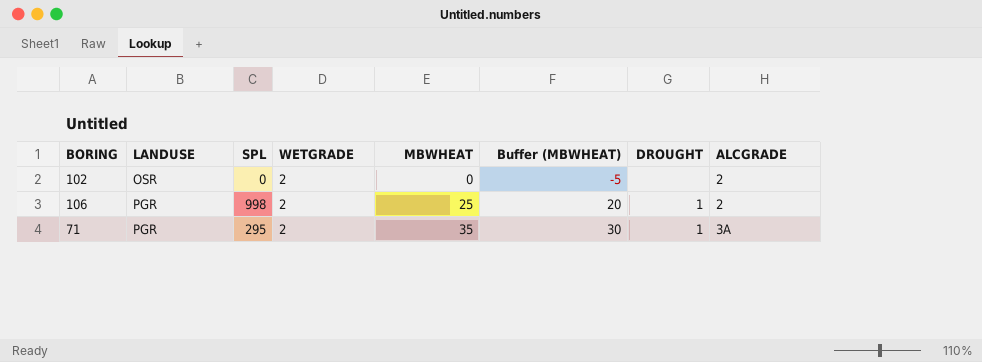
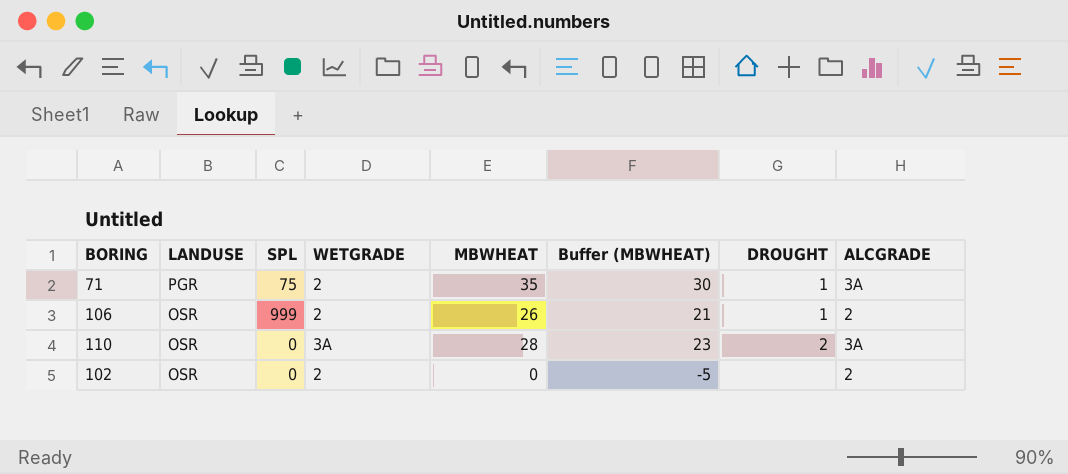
row order: LANDUSE ascending -> LANDUSE descending
71 | SPL: 295 -> 75
106 | LANDUSE: PGR -> OSR
106 | SPL: 998 -> 999
106 | MBWHEAT: 25 -> 26
106 | Buffer (MBWHEAT): 20 -> 21
row 110: none -> OSR | 0 | 3A | 28 | 23 | 2 | 3A

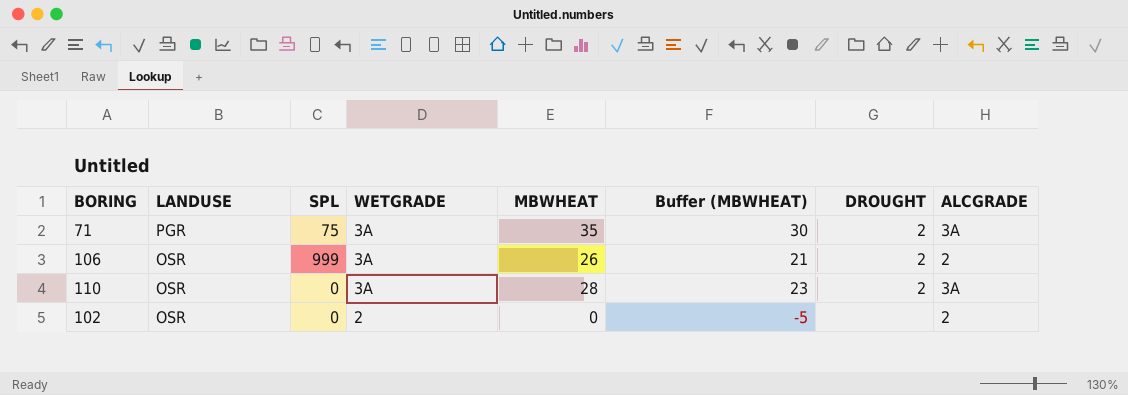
71 | WETGRADE: 2 -> 3A
71 | DROUGHT: 1 -> 2
106 | WETGRADE: 2 -> 3A
106 | DROUGHT: 1 -> 2

